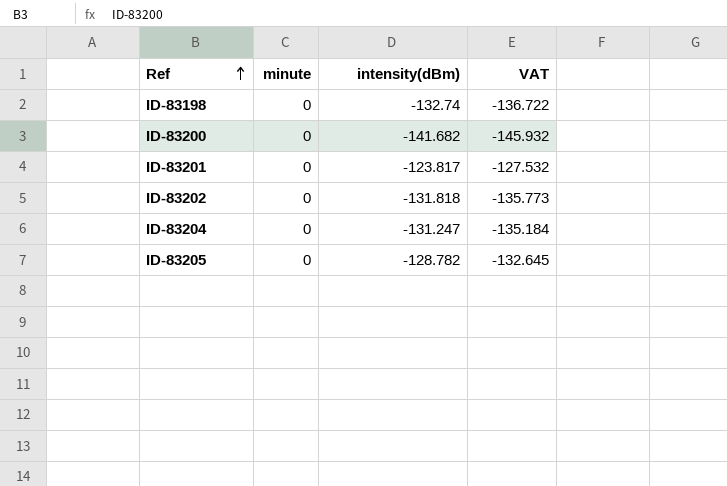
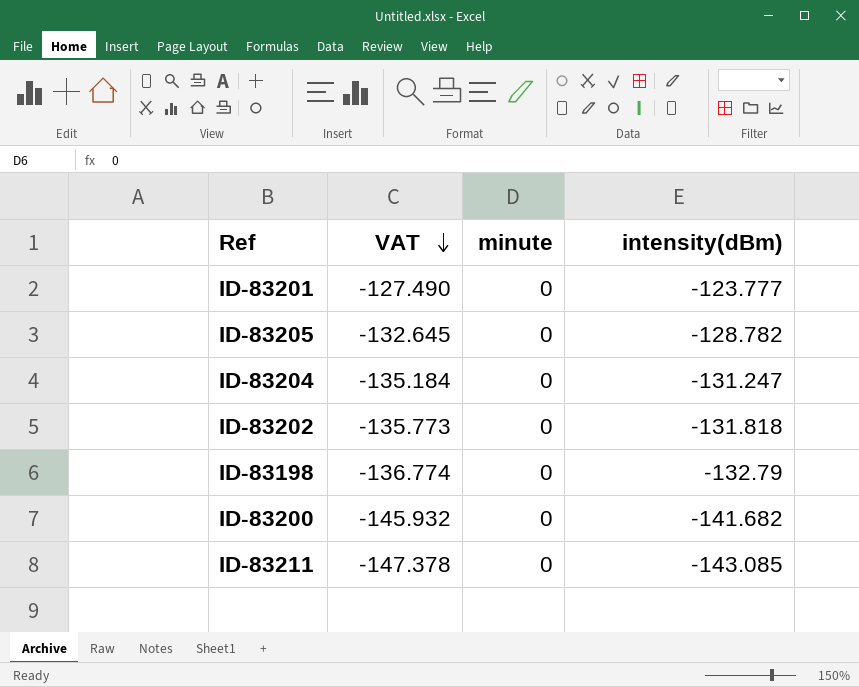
row order: Ref ascending -> VAT descending
column VAT | position: 4 -> 2
ID-83201 | VAT: -127.532 -> -127.490
ID-83201 | intensity(dBm): -123.817 -> -123.777
ID-83198 | VAT: -136.722 -> -136.774
ID-83198 | intensity(dBm): -132.74 -> -132.79
row ID-83211: none -> -147.378 | 0 | -143.085

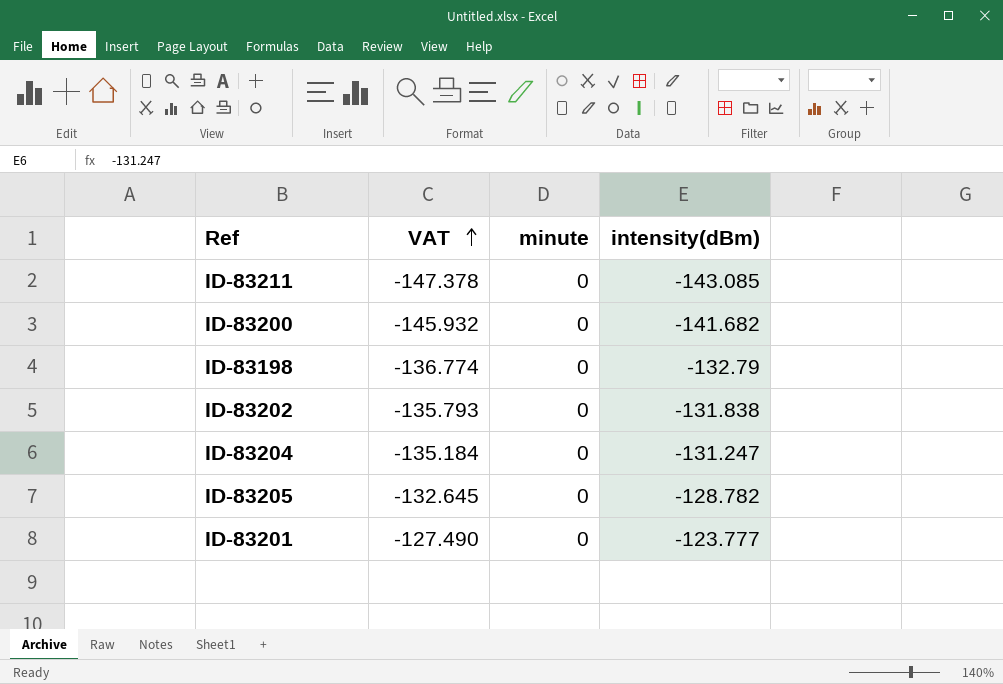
row order: VAT descending -> VAT ascending
ID-83202 | VAT: -135.773 -> -135.793
ID-83202 | intensity(dBm): -131.818 -> -131.838

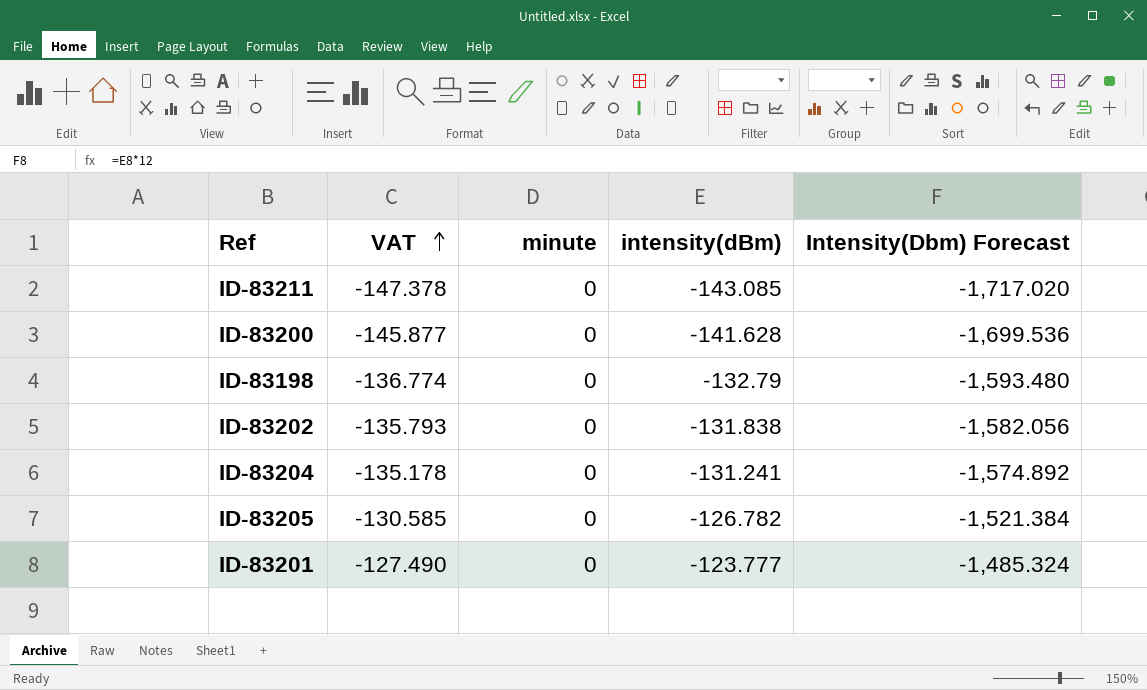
column Intensity(Dbm) Forecast | formula: none -> [intensity(dBm)] * 12
ID-83200 | VAT: -145.932 -> -145.877
ID-83200 | intensity(dBm): -141.682 -> -141.628
ID-83204 | VAT: -135.184 -> -135.178
ID-83204 | intensity(dBm): -131.247 -> -131.241
ID-83205 | VAT: -132.645 -> -130.585
ID-83205 | intensity(dBm): -128.782 -> -126.782

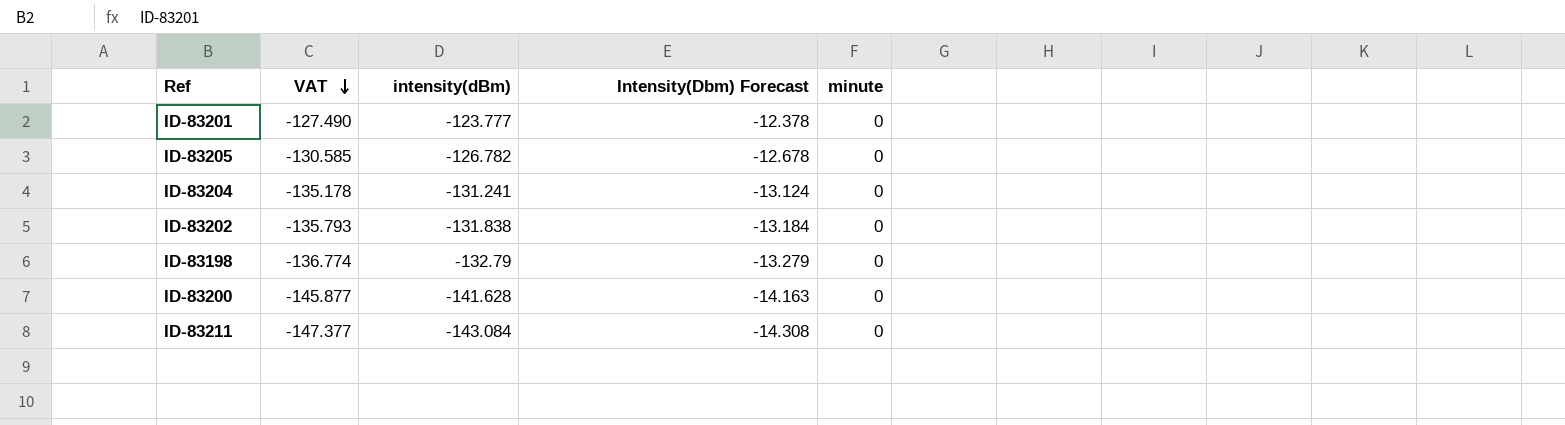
row order: VAT ascending -> VAT descending
column Intensity(Dbm) Forecast | formula: [intensity(dBm)] * 12 -> [intensity(dBm)] * 0.1
column minute | position: 3 -> 5
ID-83211 | VAT: -147.378 -> -147.377
ID-83211 | intensity(dBm): -143.085 -> -143.084

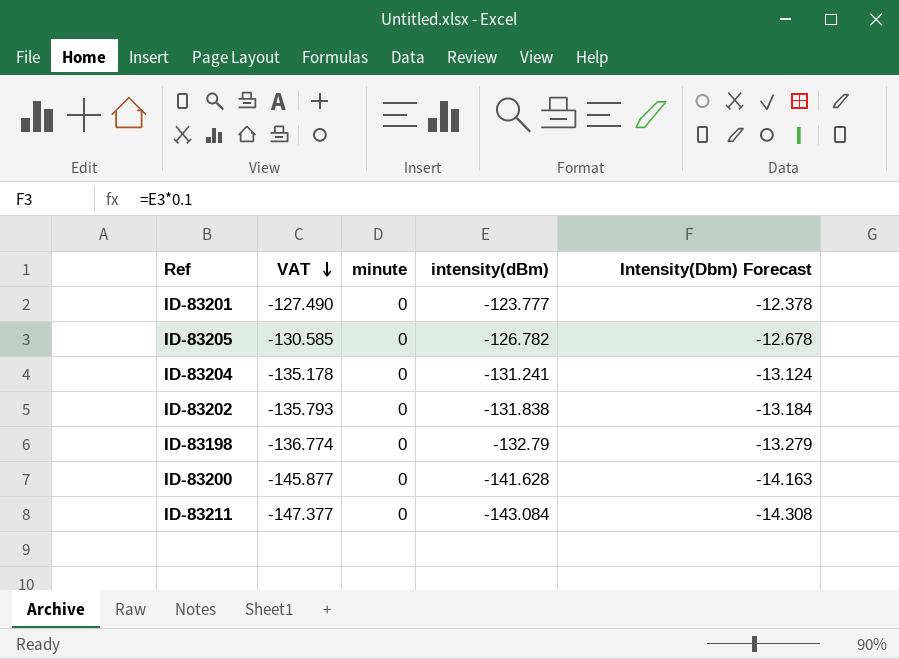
column minute | position: 5 -> 3

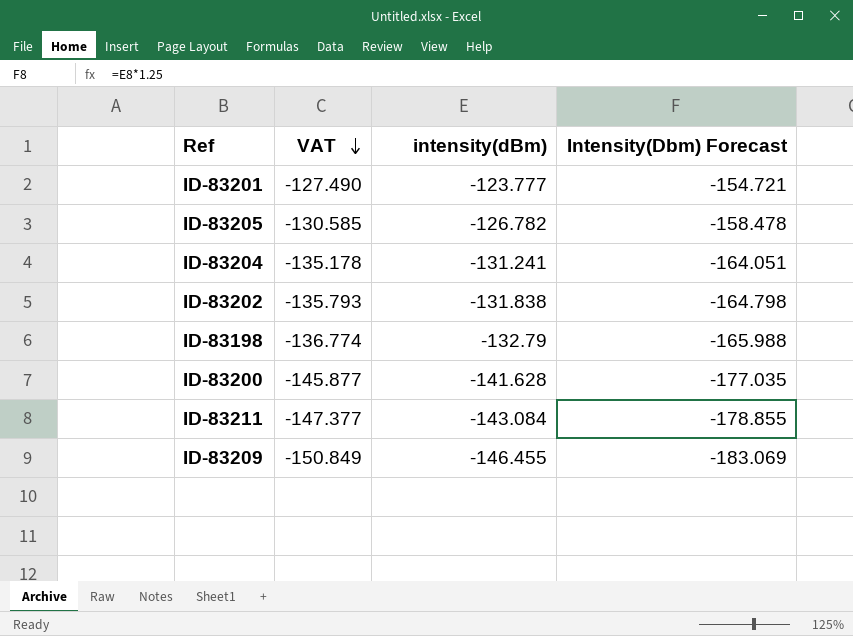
column minute | position: 3 -> none
column Intensity(Dbm) Forecast | formula: [intensity(dBm)] * 0.1 -> [intensity(dBm)] * 1.25
row ID-83209: none -> -150.849 | -146.455 | -183.069

